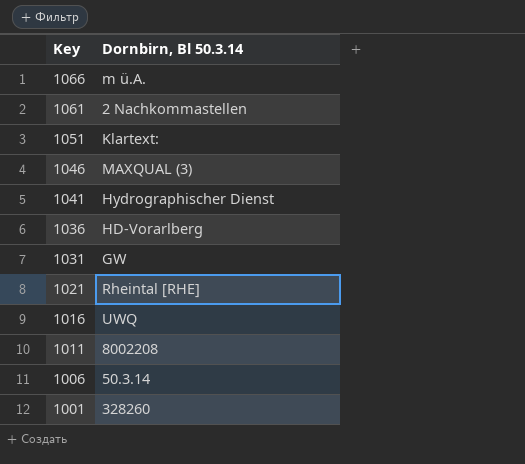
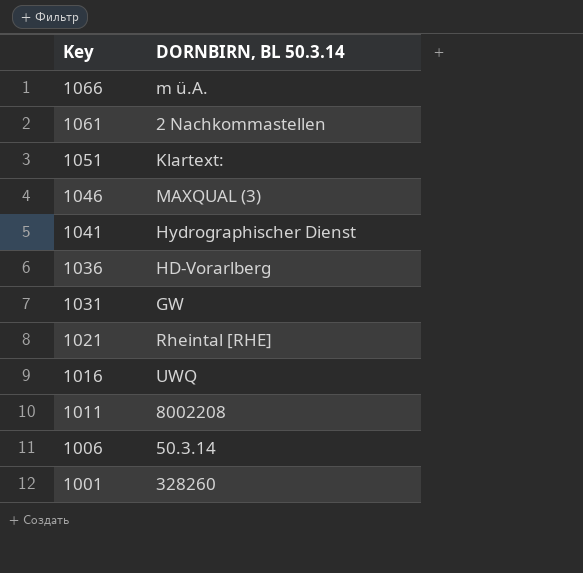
column name: Dornbirn, Bl 50.3.14 -> DORNBIRN, BL 50.3.14

